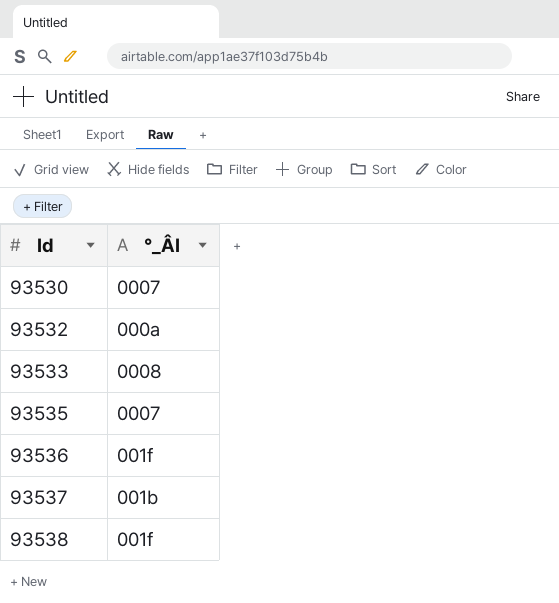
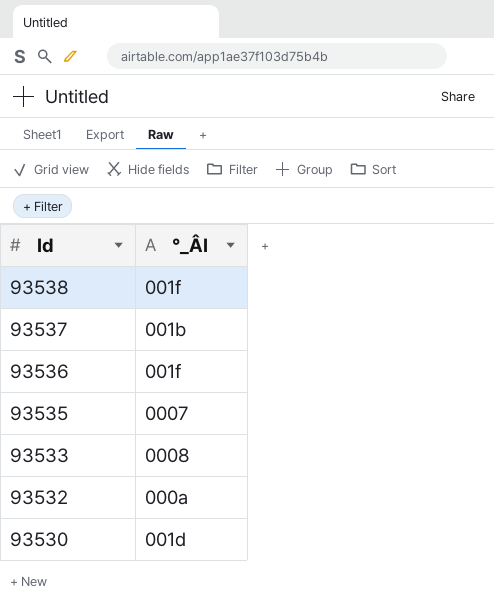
row order: Id ascending -> Id descending
93530 | °_ÂI: 0007 -> 001d

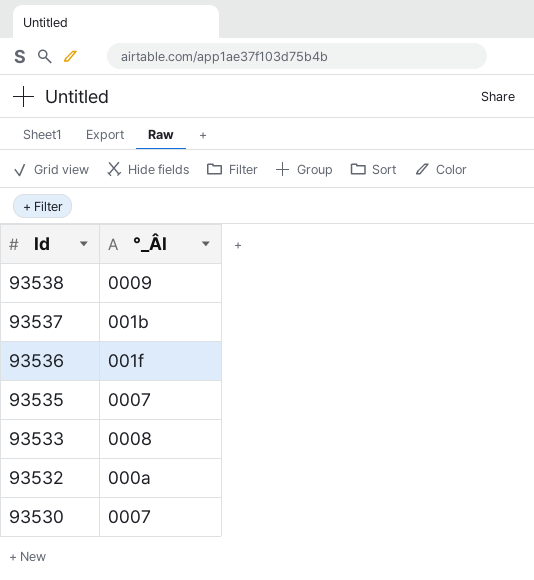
93538 | °_ÂI: 001f -> 0009
93530 | °_ÂI: 001d -> 0007

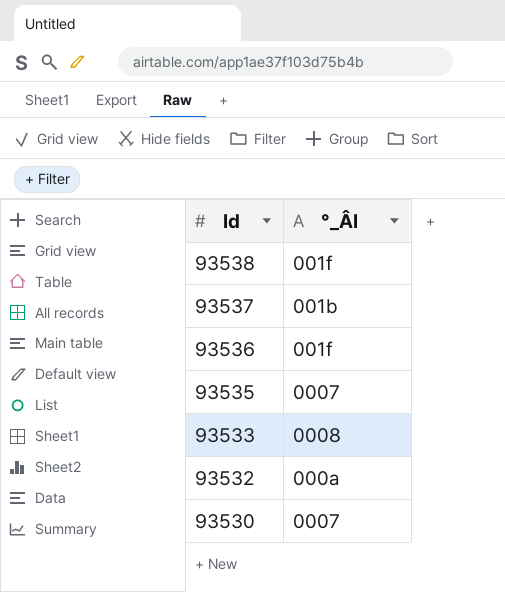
93538 | °_ÂI: 0009 -> 001f

